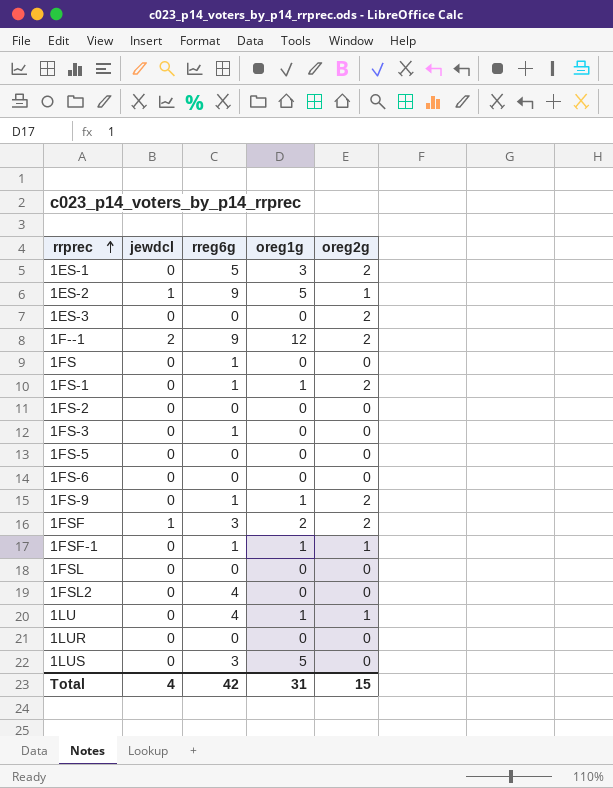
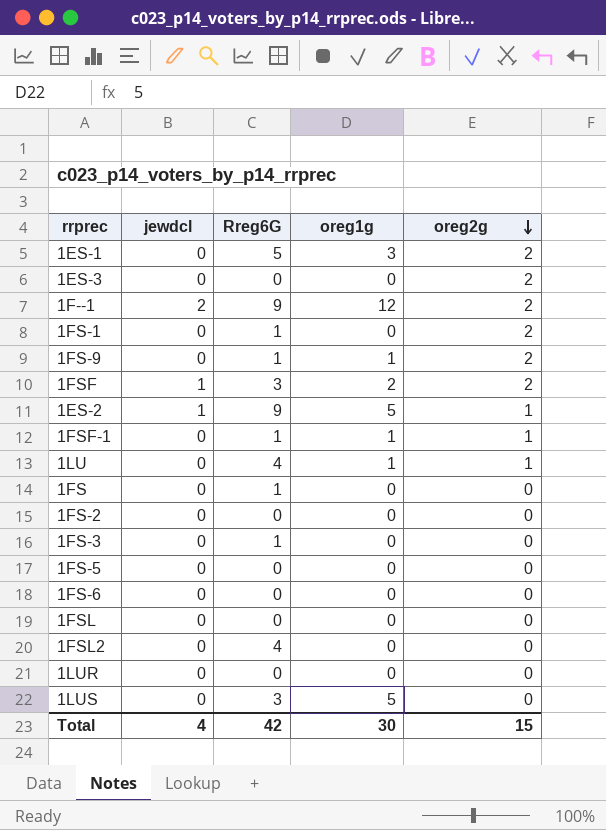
row order: rrprec ascending -> oreg2g descending
column name: rreg6g -> Rreg6G
1FS-1 | oreg1g: 1 -> 0
Total | oreg1g: 31 -> 30

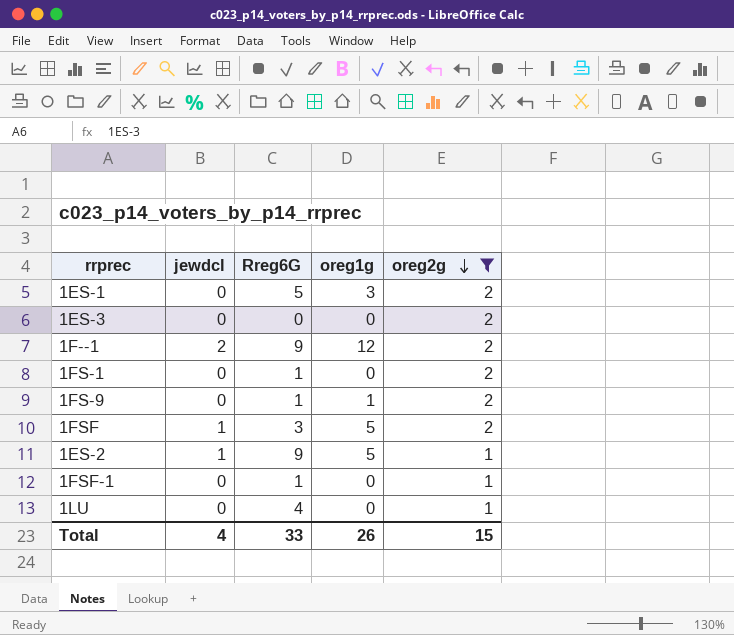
filter: none -> oreg2g != 0
1FSF | oreg1g: 2 -> 5
1FSF-1 | oreg1g: 1 -> 0
1LU | oreg1g: 1 -> 0
Total | Rreg6G: 42 -> 33
Total | oreg1g: 30 -> 26

